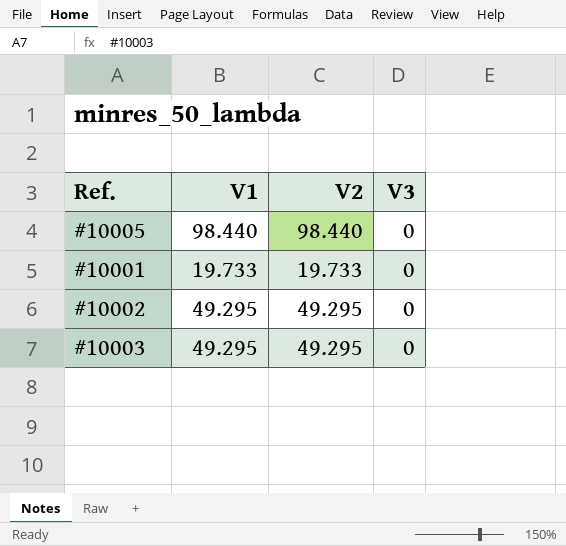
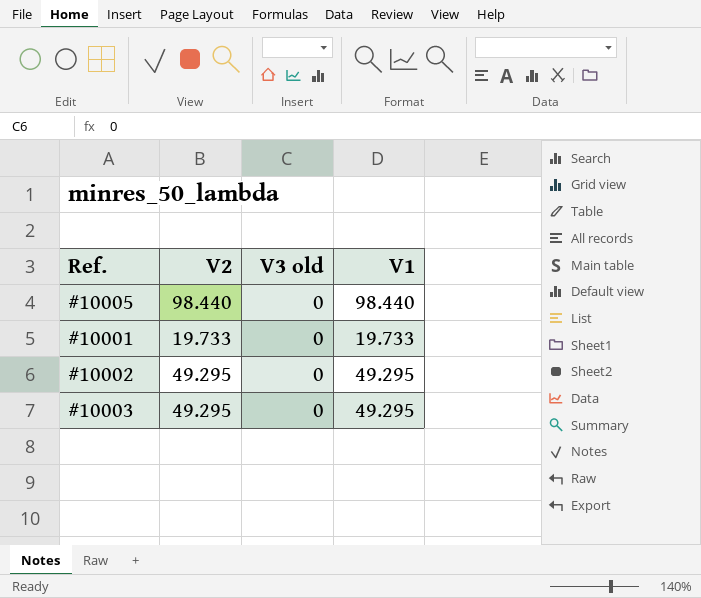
column name: V3 -> V3 old
column V1 | position: 2 -> 4

